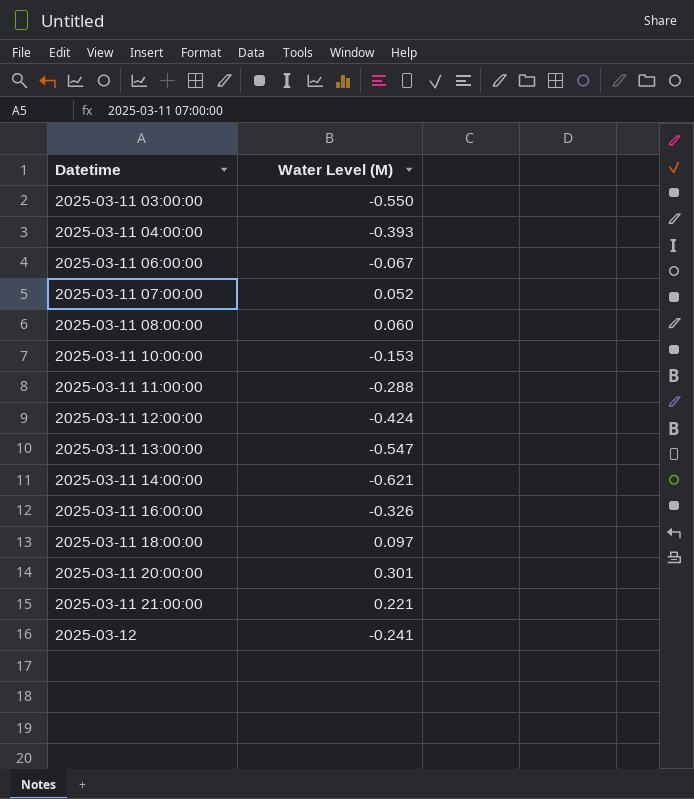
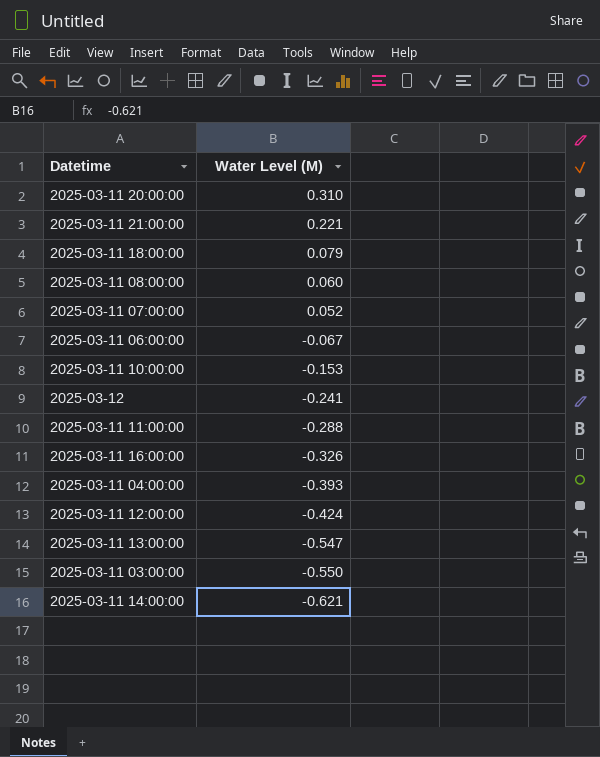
row order: Datetime ascending -> Water Level (M) descending
2025-03-11 20:00:00 | Water Level (M): 0.301 -> 0.310
2025-03-11 18:00:00 | Water Level (M): 0.097 -> 0.079

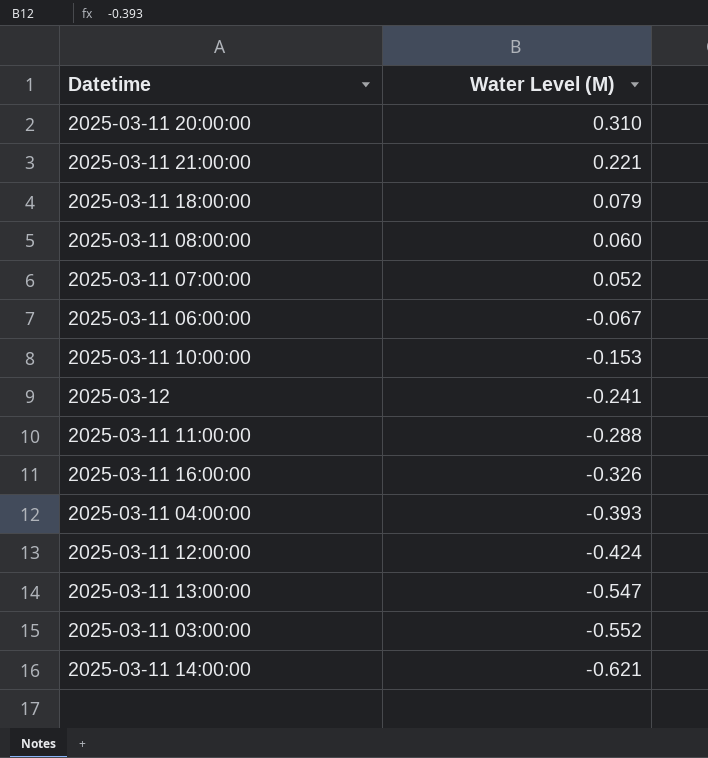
2025-03-11 03:00:00 | Water Level (M): -0.550 -> -0.552

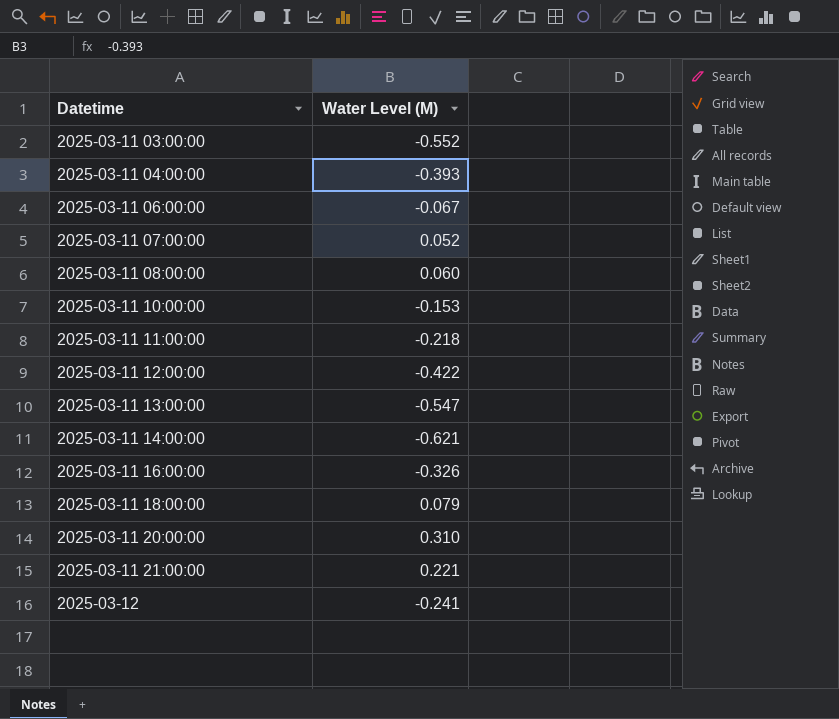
row order: Water Level (M) descending -> Datetime ascending
2025-03-11 11:00:00 | Water Level (M): -0.288 -> -0.218
2025-03-11 12:00:00 | Water Level (M): -0.424 -> -0.422

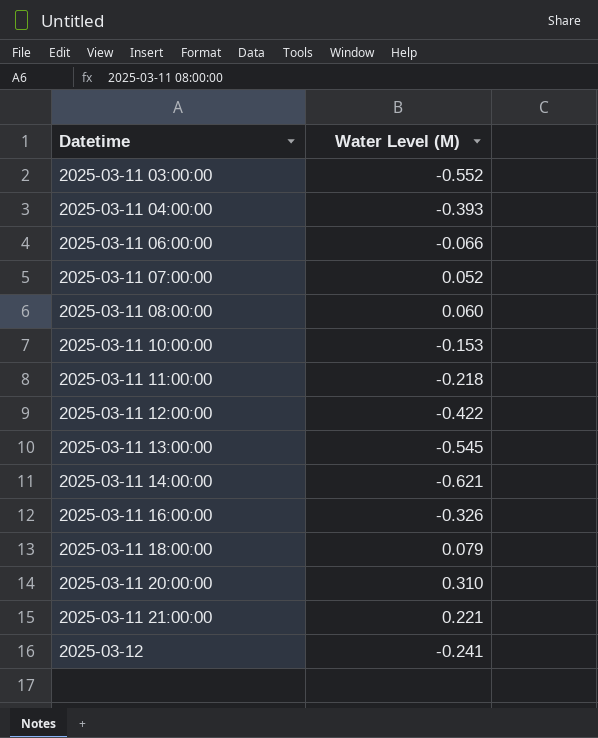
2025-03-11 06:00:00 | Water Level (M): -0.067 -> -0.066
2025-03-11 13:00:00 | Water Level (M): -0.547 -> -0.545

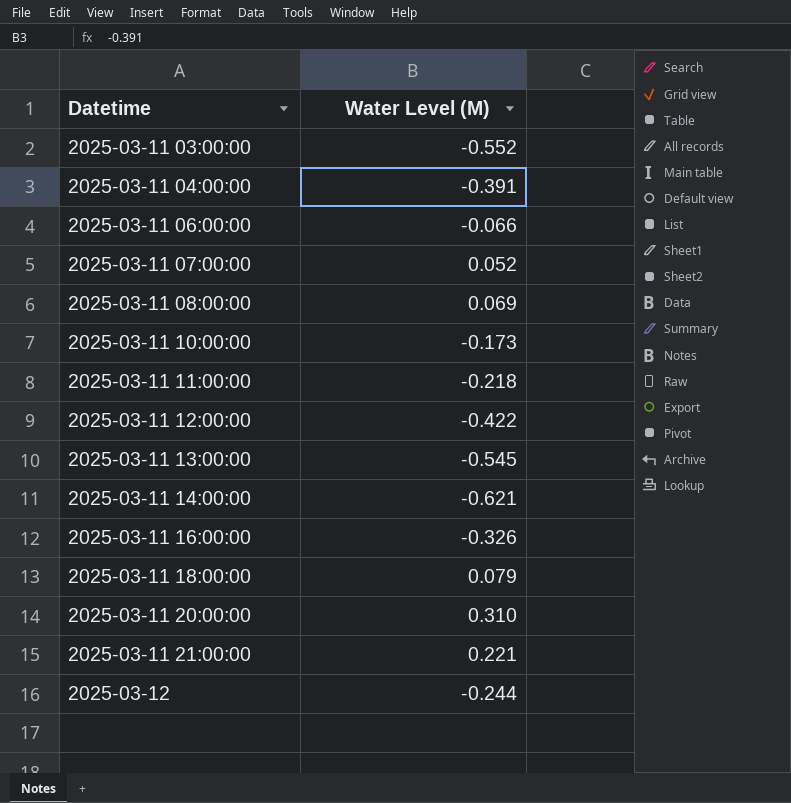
2025-03-11 04:00:00 | Water Level (M): -0.393 -> -0.391
2025-03-11 08:00:00 | Water Level (M): 0.060 -> 0.069
2025-03-11 10:00:00 | Water Level (M): -0.153 -> -0.173
2025-03-12 | Water Level (M): -0.241 -> -0.244

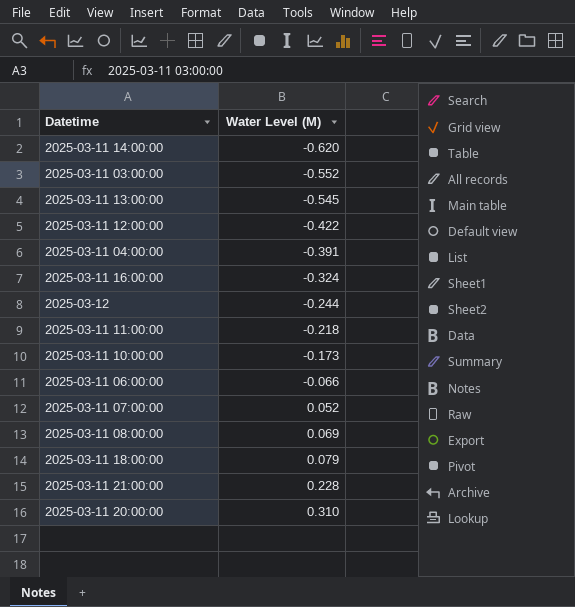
row order: Datetime ascending -> Water Level (M) ascending
2025-03-11 14:00:00 | Water Level (M): -0.621 -> -0.620
2025-03-11 16:00:00 | Water Level (M): -0.326 -> -0.324
2025-03-11 21:00:00 | Water Level (M): 0.221 -> 0.228

